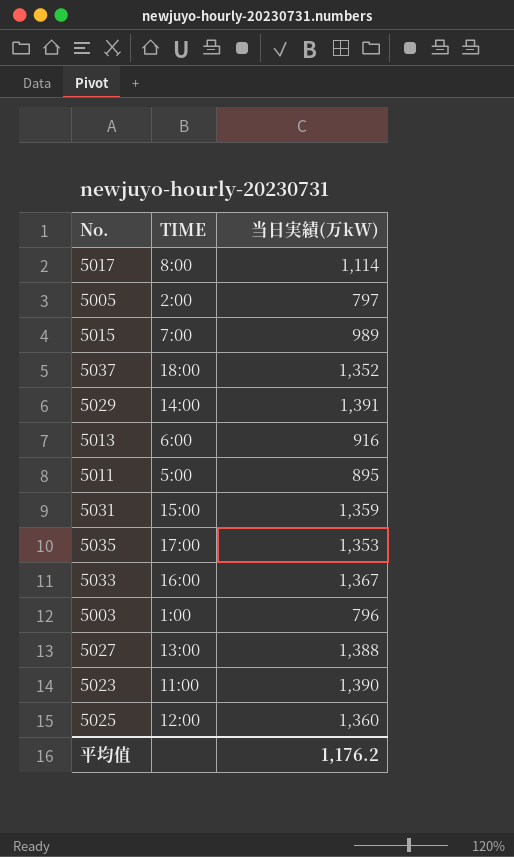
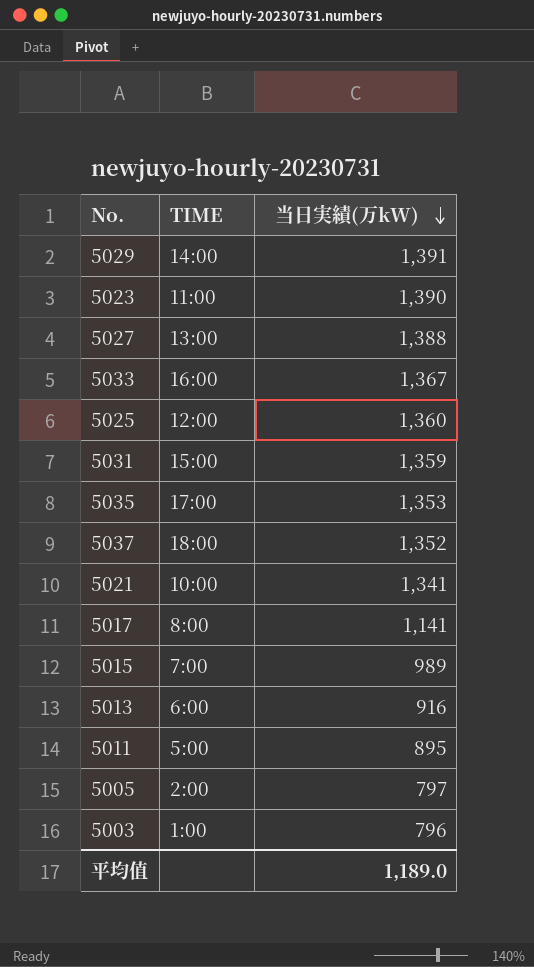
row order: none -> 当日実績(万kW) descending
row 5021: none -> 10:00 | 1,341
5017 | 当日実績(万kW): 1,114 -> 1,141
平均值 | 当日実績(万kW): 1,176.2 -> 1,189.0

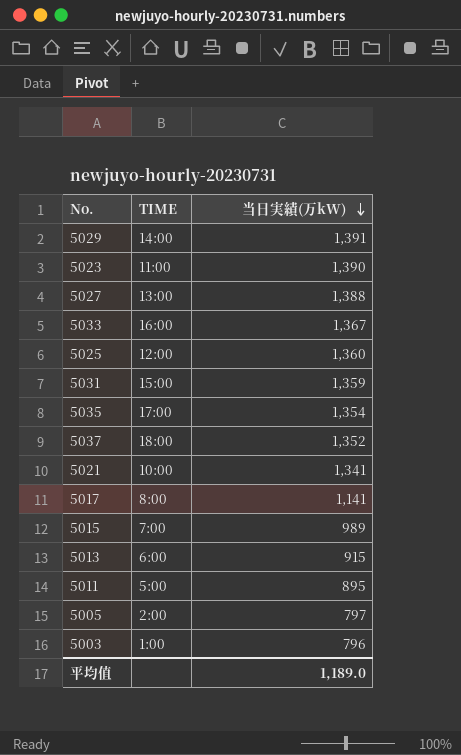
5035 | 当日実績(万kW): 1,353 -> 1,354
5013 | 当日実績(万kW): 916 -> 915

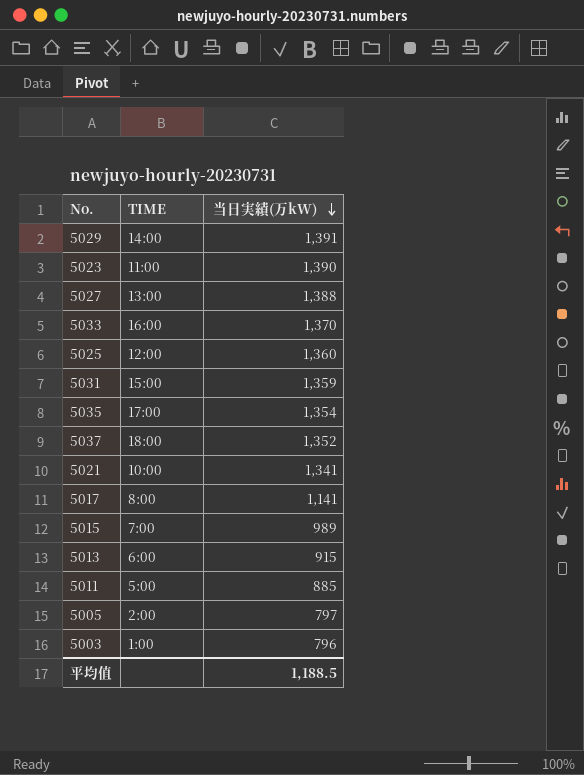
5033 | 当日実績(万kW): 1,367 -> 1,370
5011 | 当日実績(万kW): 895 -> 885
平均值 | 当日実績(万kW): 1,189.0 -> 1,188.5

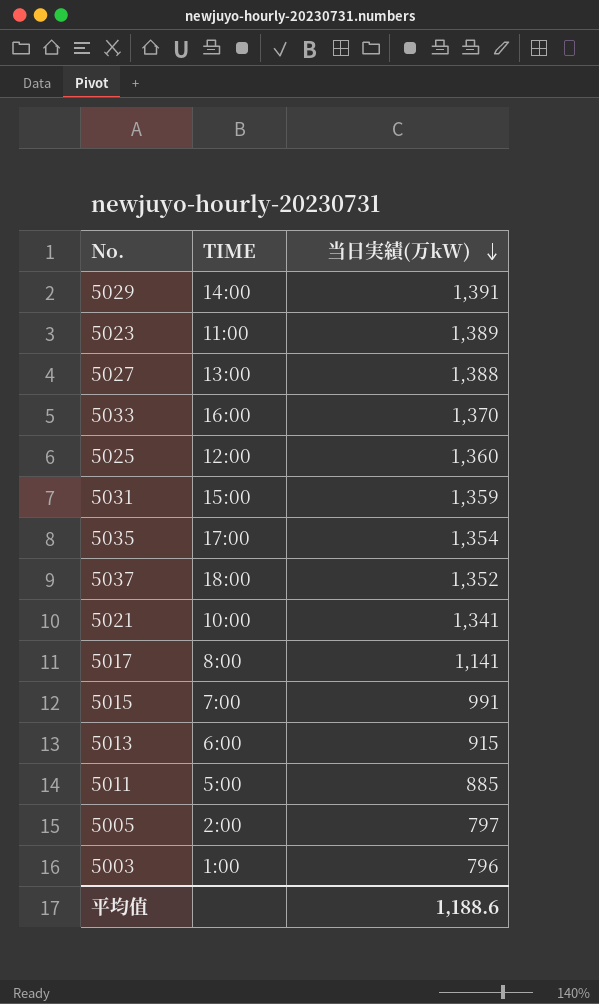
5023 | 当日実績(万kW): 1,390 -> 1,389
5015 | 当日実績(万kW): 989 -> 991
平均值 | 当日実績(万kW): 1,188.5 -> 1,188.6

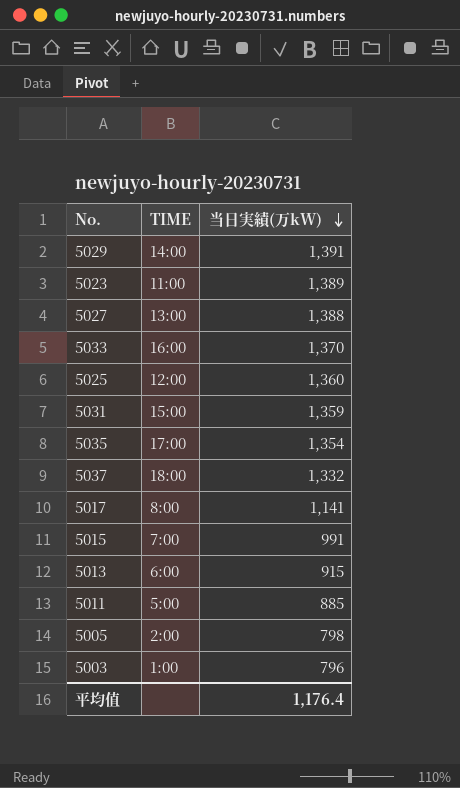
row 5021: 10:00 | 1,341 -> none
5037 | 当日実績(万kW): 1,352 -> 1,332
5005 | 当日実績(万kW): 797 -> 798
平均值 | 当日実績(万kW): 1,188.6 -> 1,176.4

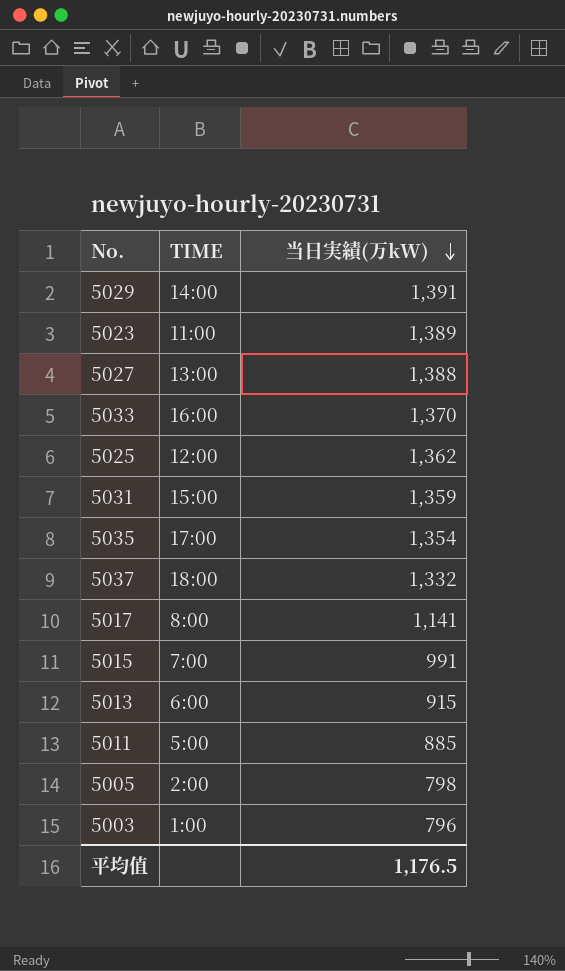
5025 | 当日実績(万kW): 1,360 -> 1,362
平均值 | 当日実績(万kW): 1,176.4 -> 1,176.5

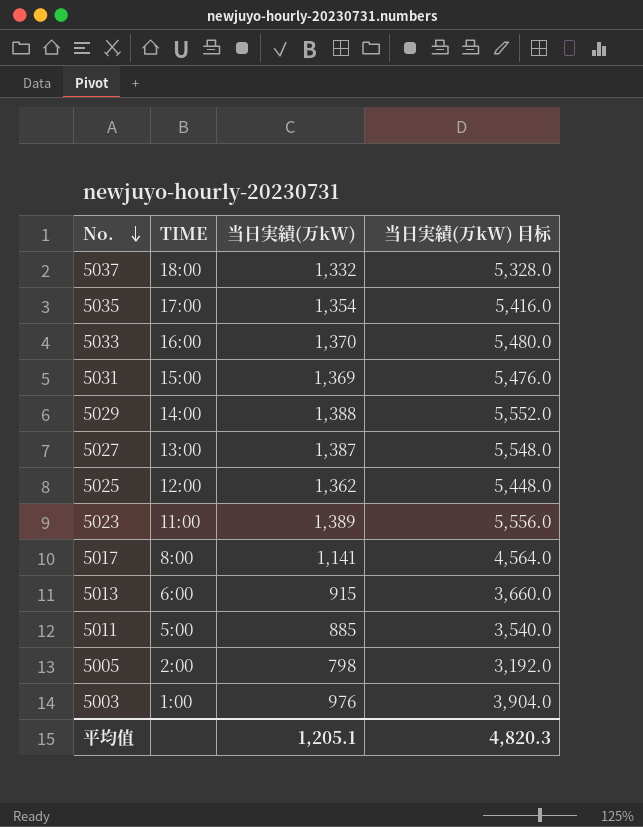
row order: 当日実績(万kW) descending -> No. descending
column 当日実績(万kW) 目标 | formula: none -> [当日実績(万kW)] * 4
row 5015: 7:00 | 991 -> none
5031 | 当日実績(万kW): 1,359 -> 1,369
5029 | 当日実績(万kW): 1,391 -> 1,388
5027 | 当日実績(万kW): 1,388 -> 1,387
5003 | 当日実績(万kW): 796 -> 976
平均值 | 当日実績(万kW): 1,176.5 -> 1,205.1

